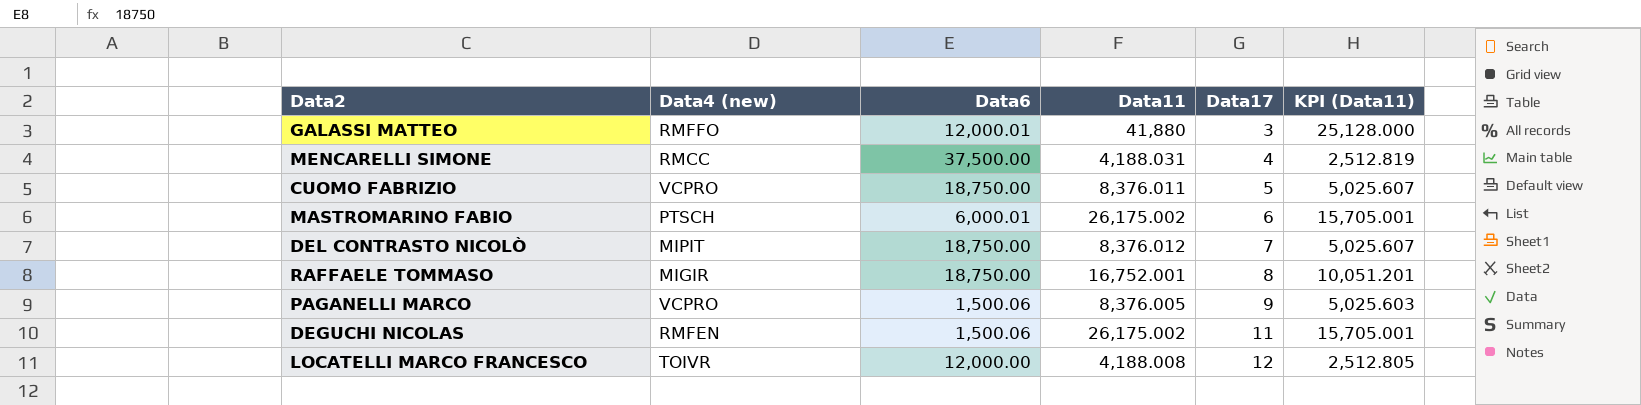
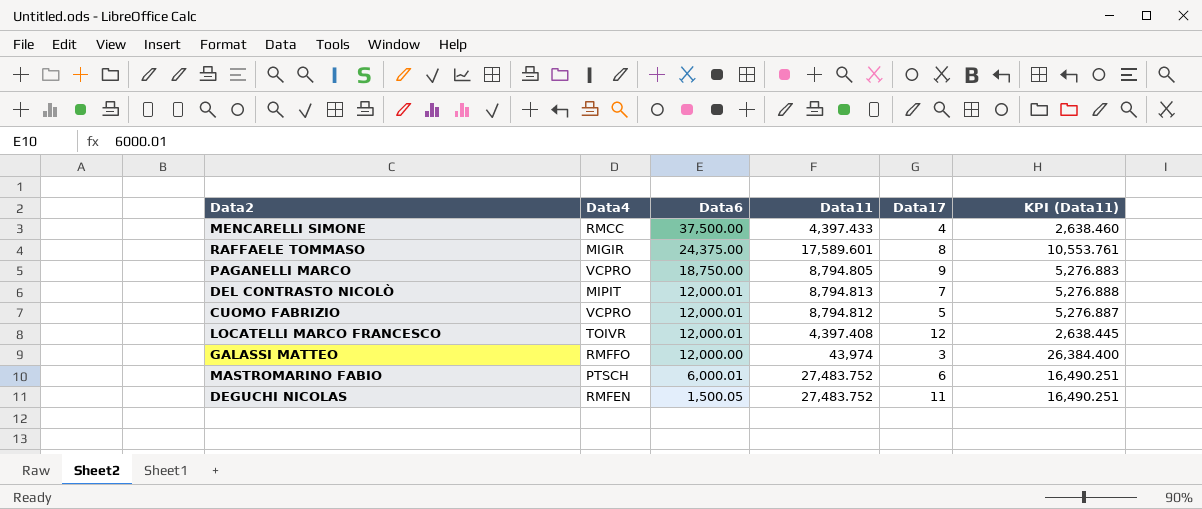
row order: Data17 ascending -> Data6 descending
column name: Data4 (new) -> Data4
MENCARELLI SIMONE | Data11: 4,188.031 -> 4,397.433
MENCARELLI SIMONE | KPI (Data11): 2,512.819 -> 2,638.460
RAFFAELE TOMMASO | Data6: 18,750.00 -> 24,375.00
RAFFAELE TOMMASO | Data11: 16,752.001 -> 17,589.601
RAFFAELE TOMMASO | KPI (Data11): 10,051.201 -> 10,553.761
PAGANELLI MARCO | Data6: 1,500.06 -> 18,750.00
PAGANELLI MARCO | Data11: 8,376.005 -> 8,794.805
PAGANELLI MARCO | KPI (Data11): 5,025.603 -> 5,276.883
DEL CONTRASTO NICOLÒ | Data6: 18,750.00 -> 12,000.01
DEL CONTRASTO NICOLÒ | Data11: 8,376.012 -> 8,794.813
DEL CONTRASTO NICOLÒ | KPI (Data11): 5,025.607 -> 5,276.888
CUOMO FABRIZIO | Data6: 18,750.00 -> 12,000.01
CUOMO FABRIZIO | Data11: 8,376.011 -> 8,794.812
CUOMO FABRIZIO | KPI (Data11): 5,025.607 -> 5,276.887
LOCATELLI MARCO FRANCESCO | Data6: 12,000.00 -> 12,000.01
LOCATELLI MARCO FRANCESCO | Data11: 4,188.008 -> 4,397.408
LOCATELLI MARCO FRANCESCO | KPI (Data11): 2,512.805 -> 2,638.445
GALASSI MATTEO | Data6: 12,000.01 -> 12,000.00
GALASSI MATTEO | Data11: 41,880 -> 43,974
GALASSI MATTEO | KPI (Data11): 25,128.000 -> 26,384.400
MASTROMARINO FABIO | Data11: 26,175.002 -> 27,483.752
MASTROMARINO FABIO | KPI (Data11): 15,705.001 -> 16,490.251
DEGUCHI NICOLAS | Data6: 1,500.06 -> 1,500.05
DEGUCHI NICOLAS | Data11: 26,175.002 -> 27,483.752
DEGUCHI NICOLAS | KPI (Data11): 15,705.001 -> 16,490.251

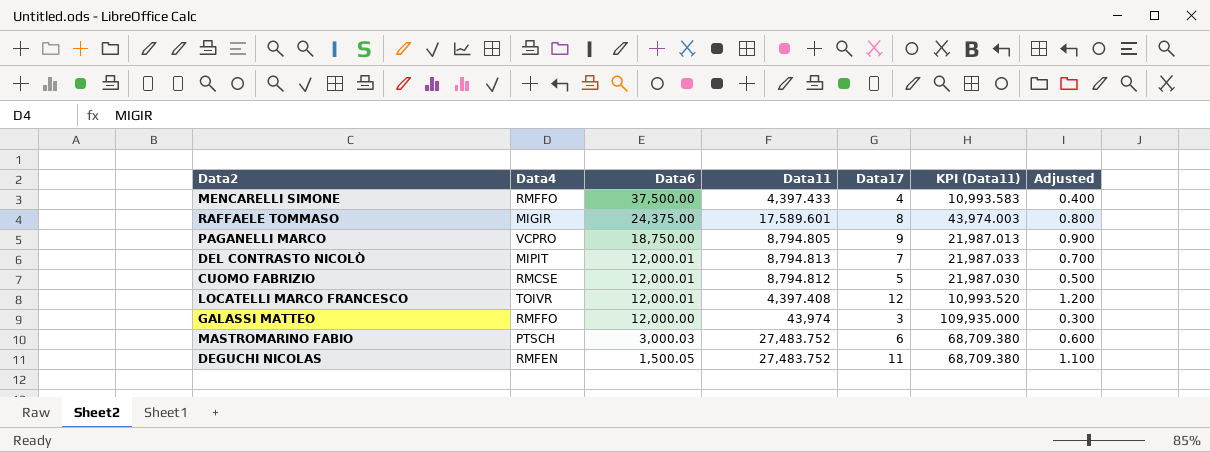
column KPI (Data11) | formula: [Data11] * 0.6 -> [Data11] * 2.5
column Adjusted | formula: none -> [Data17] * 0.1
MENCARELLI SIMONE | Data4: RMCC -> RMFFO
CUOMO FABRIZIO | Data4: VCPRO -> RMCSE
MASTROMARINO FABIO | Data6: 6,000.01 -> 3,000.03

